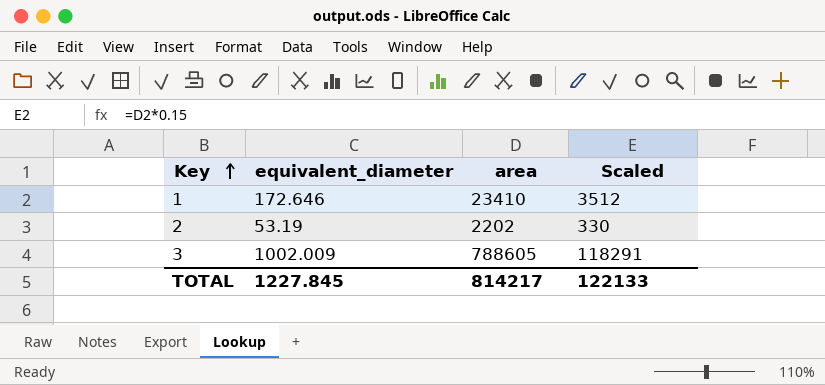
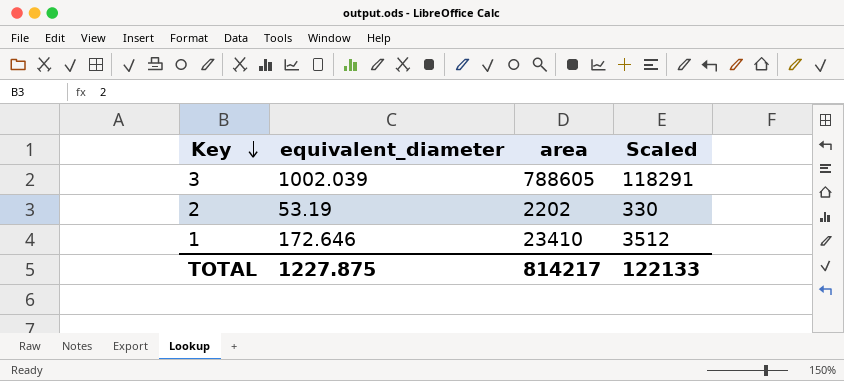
row order: Key ascending -> Key descending
3 | equivalent_diameter: 1002.009 -> 1002.039
TOTAL | equivalent_diameter: 1227.845 -> 1227.875

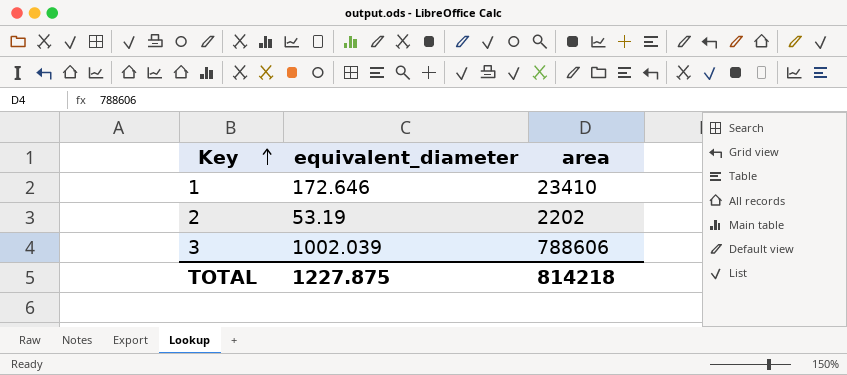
row order: Key descending -> Key ascending
column Scaled | formula: [area] * 0.15 -> none
3 | area: 788605 -> 788606
TOTAL | area: 814217 -> 814218

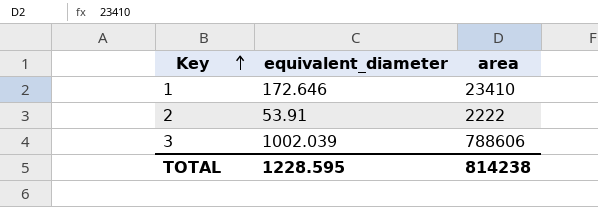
2 | equivalent_diameter: 53.19 -> 53.91
2 | area: 2202 -> 2222
TOTAL | equivalent_diameter: 1227.875 -> 1228.595
TOTAL | area: 814218 -> 814238

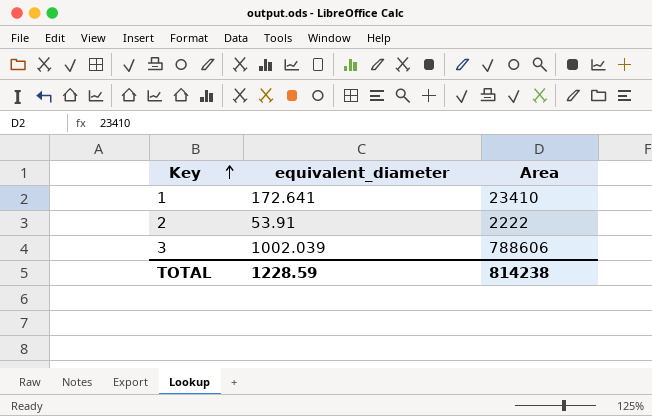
column name: area -> Area
1 | equivalent_diameter: 172.646 -> 172.641
TOTAL | equivalent_diameter: 1228.595 -> 1228.59

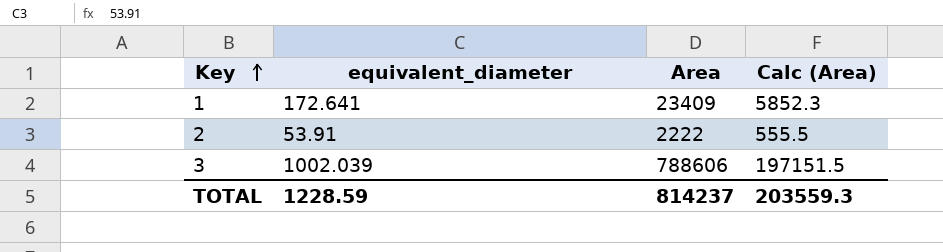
column Calc (Area) | formula: none -> [Area] * 0.25
1 | Area: 23410 -> 23409
TOTAL | Area: 814238 -> 814237

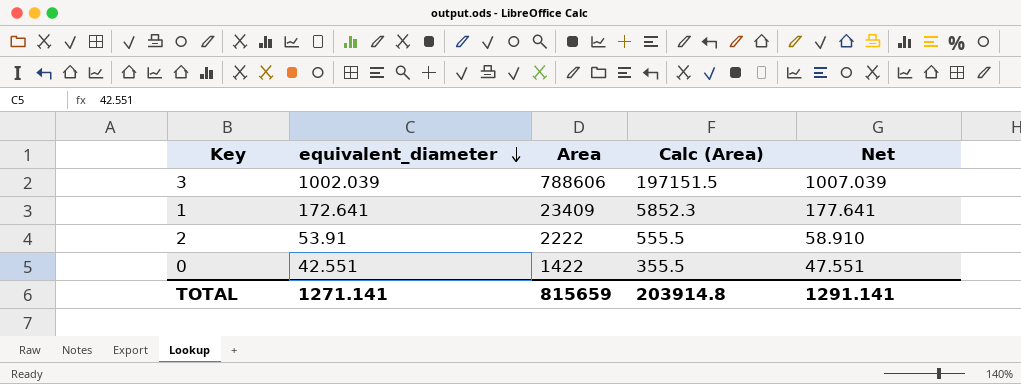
row order: Key ascending -> equivalent_diameter descending
column Net | formula: none -> [equivalent_diameter] + 5
row 0: none -> 42.551 | 1422 | 355.5 | 47.551
TOTAL | equivalent_diameter: 1228.59 -> 1271.141
TOTAL | Area: 814237 -> 815659
TOTAL | Calc (Area): 203559.3 -> 203914.8

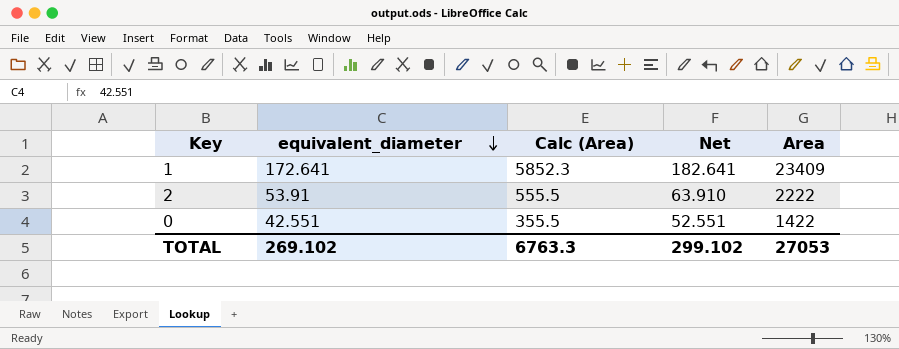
column Net | formula: [equivalent_diameter] + 5 -> [equivalent_diameter] + 10
column Area | position: 3 -> 5
row 3: 1002.039 | 788606 | 197151.5 | 1007.039 -> none
TOTAL | equivalent_diameter: 1271.141 -> 269.102
TOTAL | Calc (Area): 203914.8 -> 6763.3
TOTAL | Net: 1291.141 -> 299.102
TOTAL | Area: 815659 -> 27053

